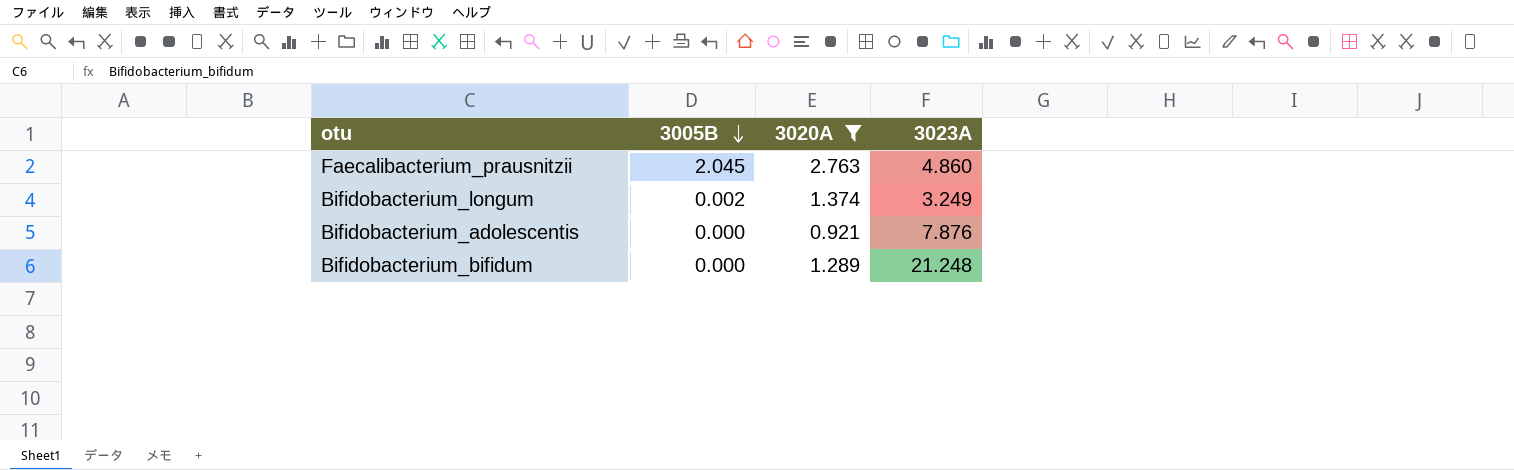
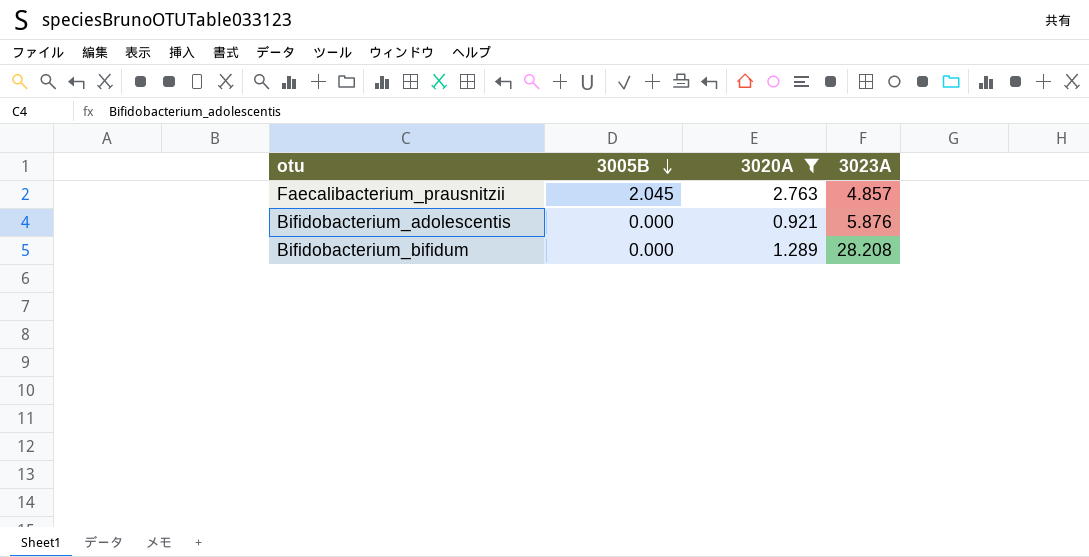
row Bifidobacterium_longum: 0.002 | 1.374 | 3.249 -> none
Faecalibacterium_prausnitzii | 3023A: 4.860 -> 4.857
Bifidobacterium_adolescentis | 3023A: 7.876 -> 5.876
Bifidobacterium_bifidum | 3023A: 21.248 -> 28.208

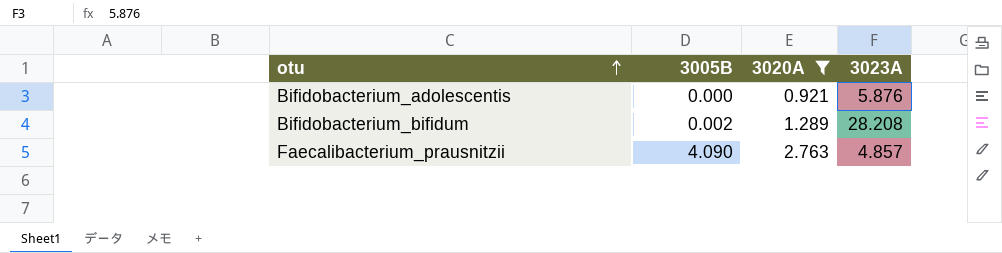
row order: 3005B descending -> otu ascending
Bifidobacterium_bifidum | 3005B: 0.000 -> 0.002
Faecalibacterium_prausnitzii | 3005B: 2.045 -> 4.090

